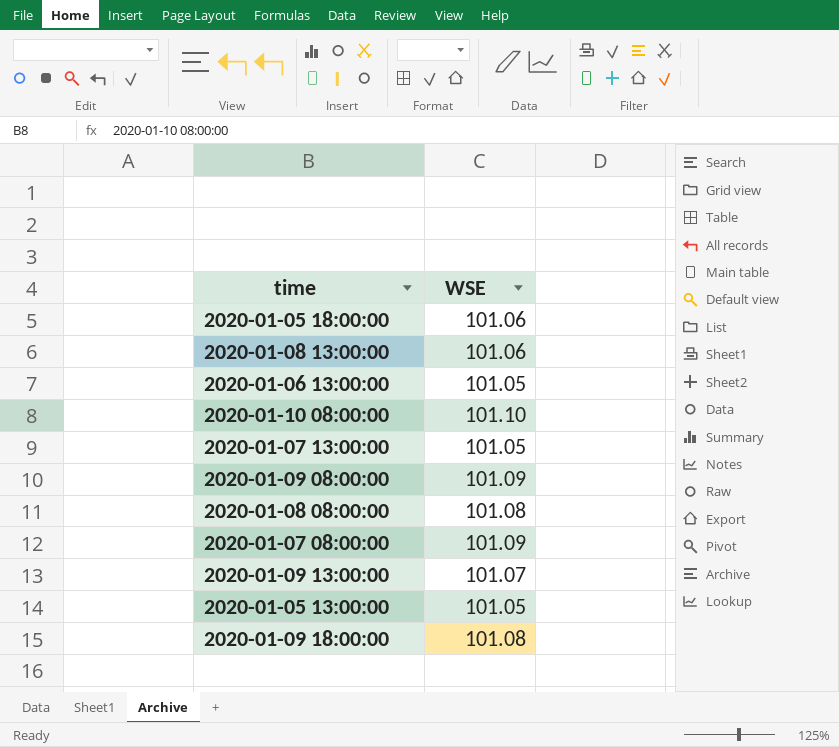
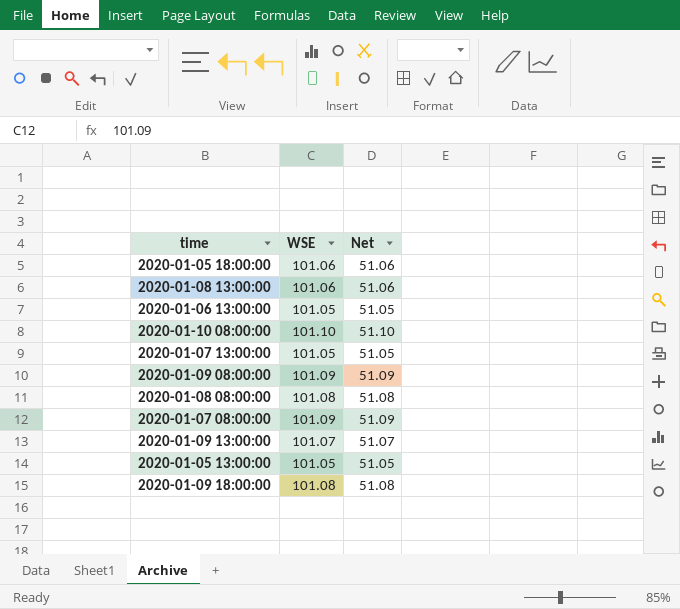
column Net | formula: none -> [WSE] - 50

